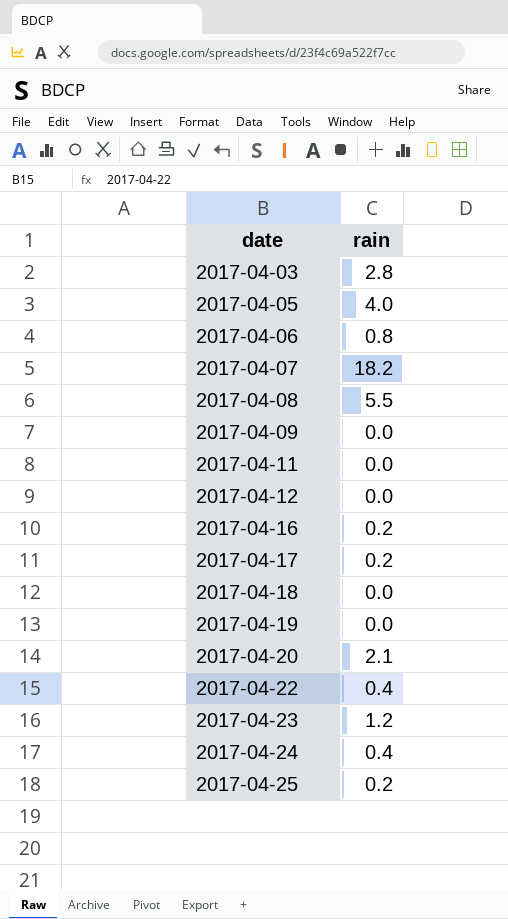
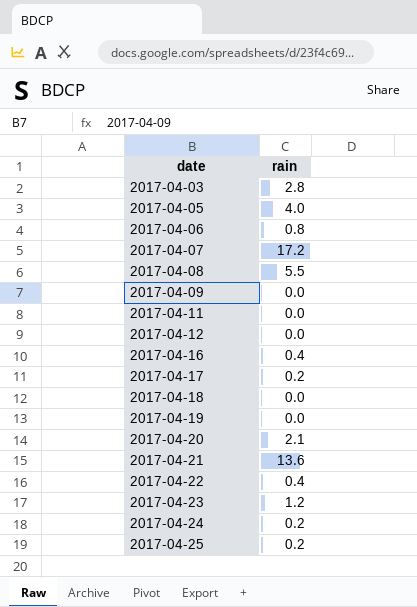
2017-04-07 | rain: 18.2 -> 17.2
2017-04-16 | rain: 0.2 -> 0.4
row 2017-04-21: none -> 13.6
2017-04-24 | rain: 0.4 -> 0.2

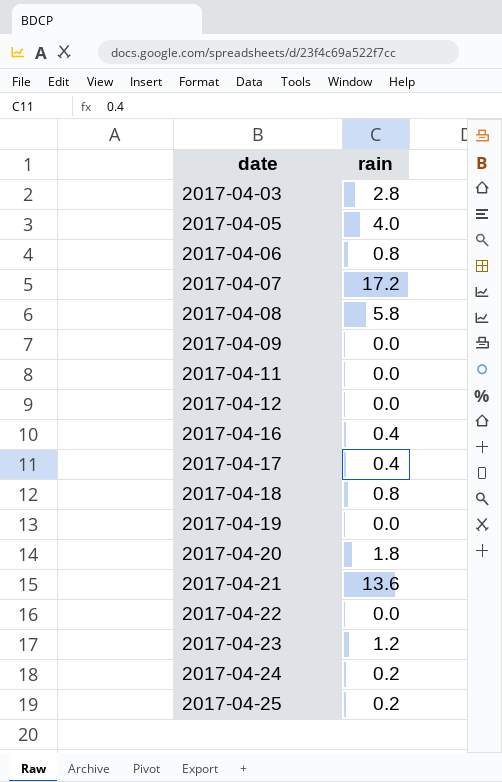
2017-04-08 | rain: 5.5 -> 5.8
2017-04-17 | rain: 0.2 -> 0.4
2017-04-18 | rain: 0.0 -> 0.8
2017-04-20 | rain: 2.1 -> 1.8
2017-04-22 | rain: 0.4 -> 0.0

